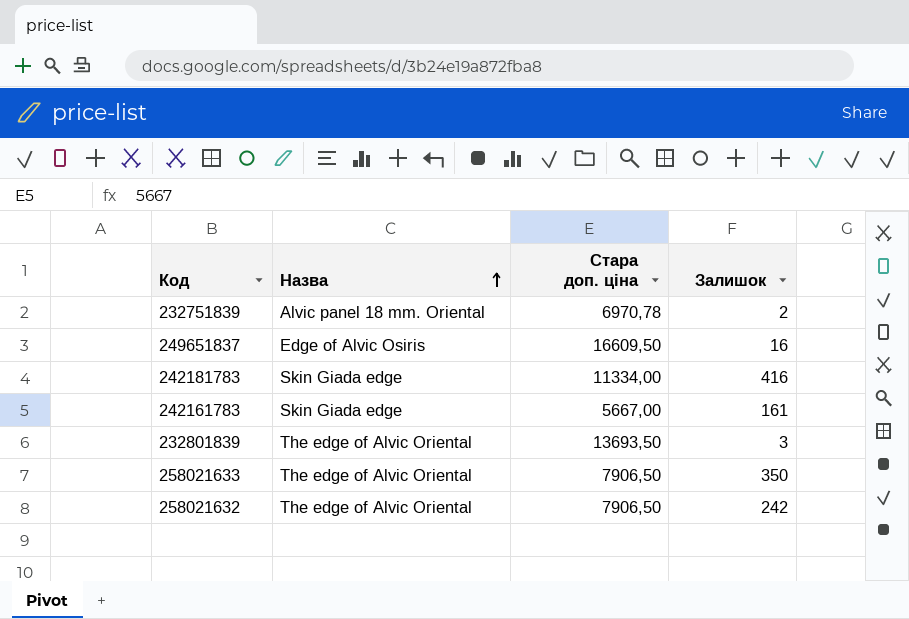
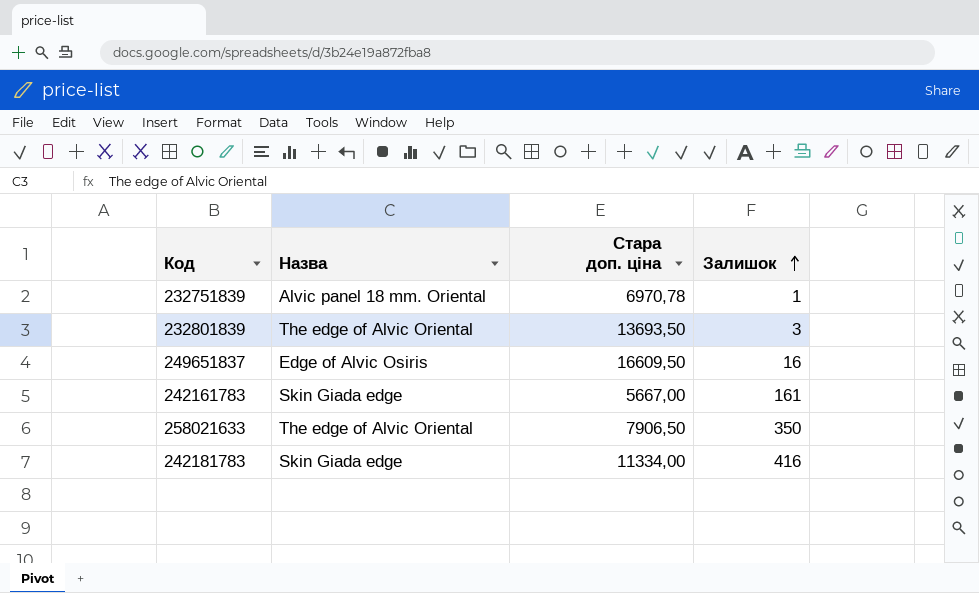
row order: Назва ascending -> Залишок ascending
row 258021632: The edge of Alvic Oriental | 7906,50 | 242 -> none
232751839 | Залишок: 2 -> 1

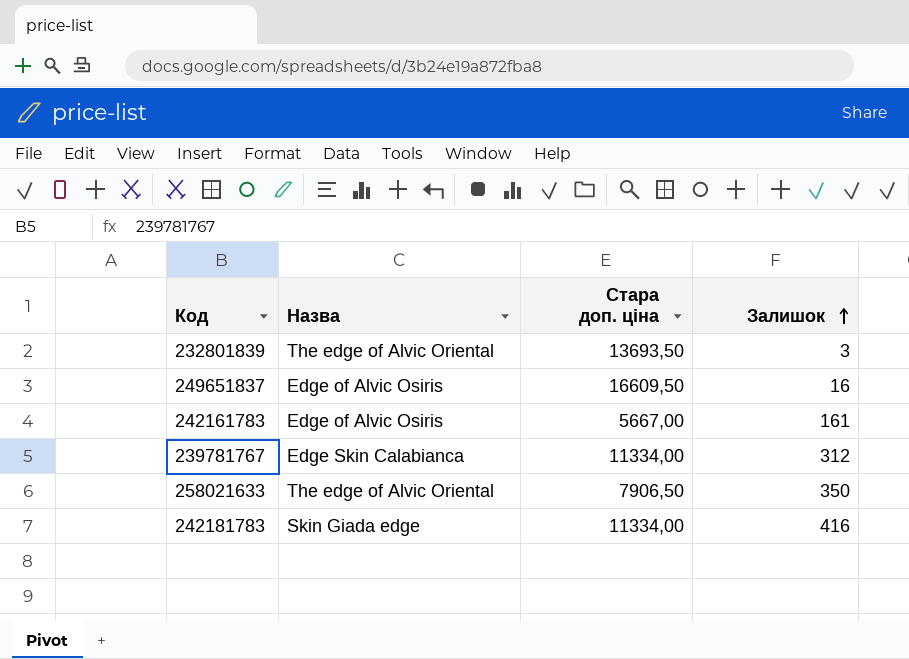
row 232751839: Alvic panel 18 mm. Oriental | 6970,78 | 1 -> none
242161783 | Назва: Skin Giada edge -> Edge of Alvic Osiris
row 239781767: none -> Edge Skin Calabianca | 11334,00 | 312

